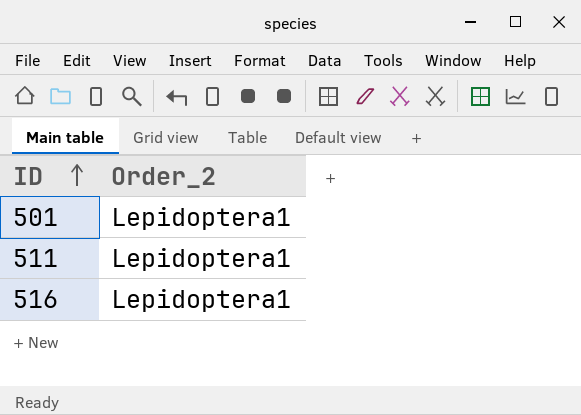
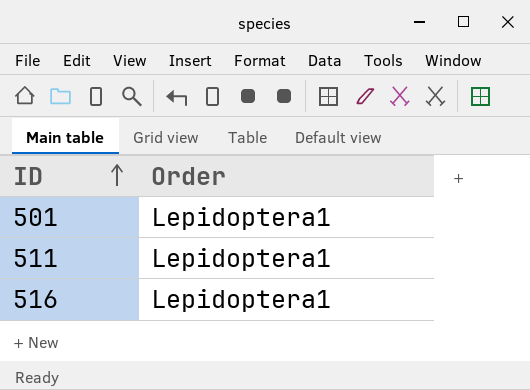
column name: Order_2 -> Order

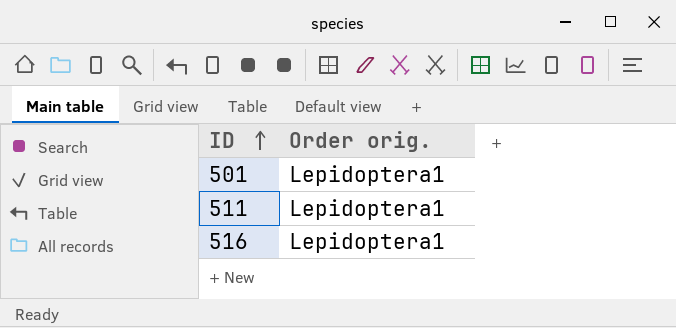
column name: Order -> Order orig.

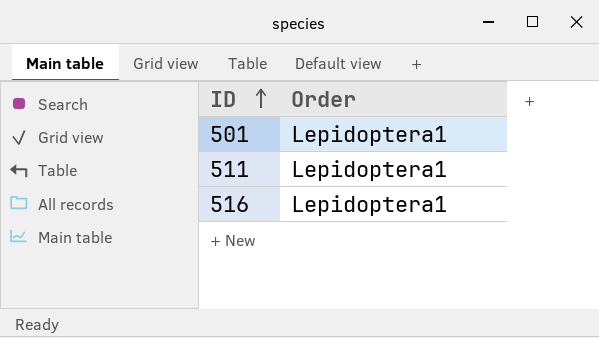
column name: Order orig. -> Order

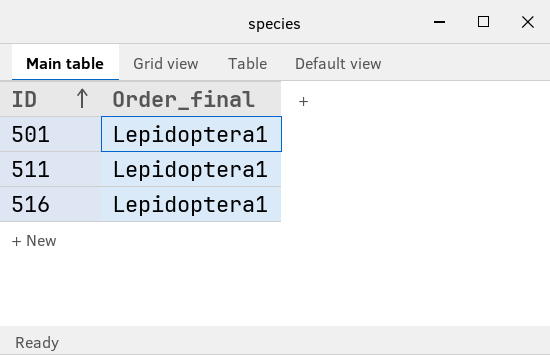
column name: Order -> Order_final

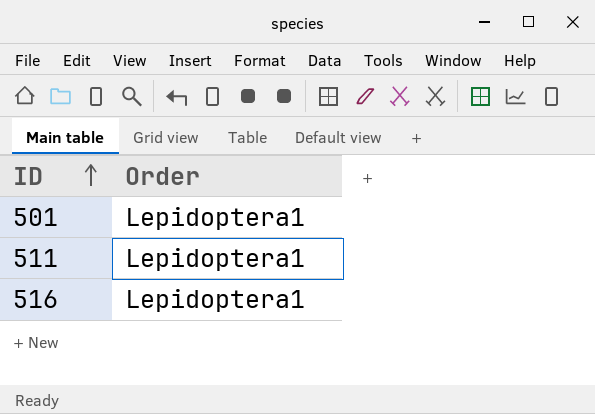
column name: Order_final -> Order

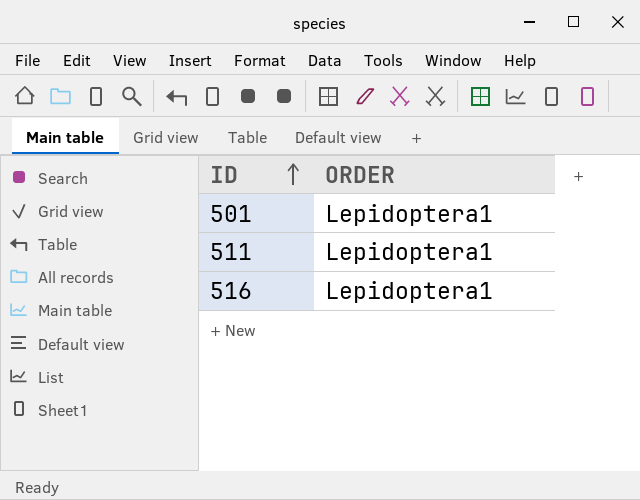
column name: Order -> ORDER

